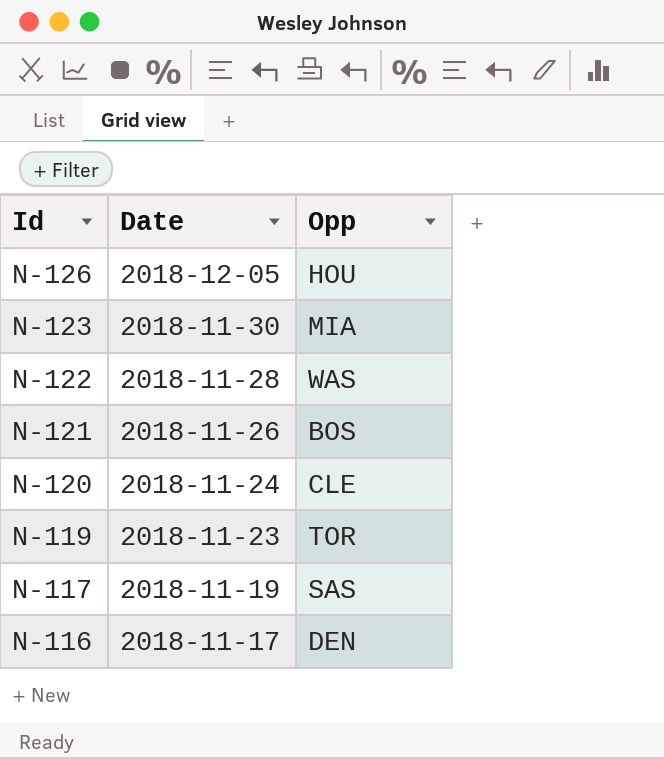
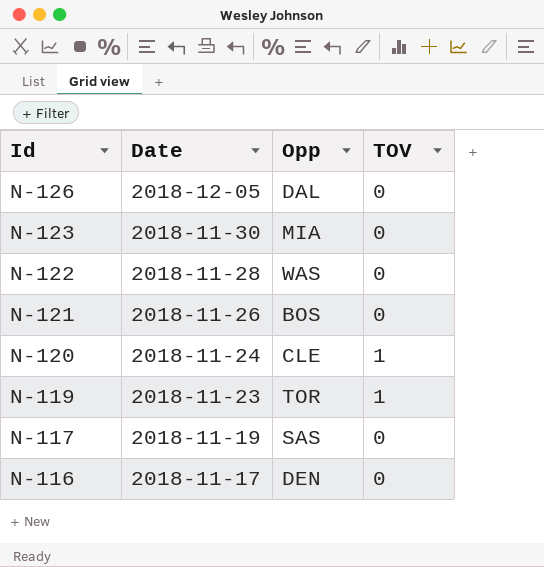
column TOV | position: none -> 4
N-126 | Opp: HOU -> DAL

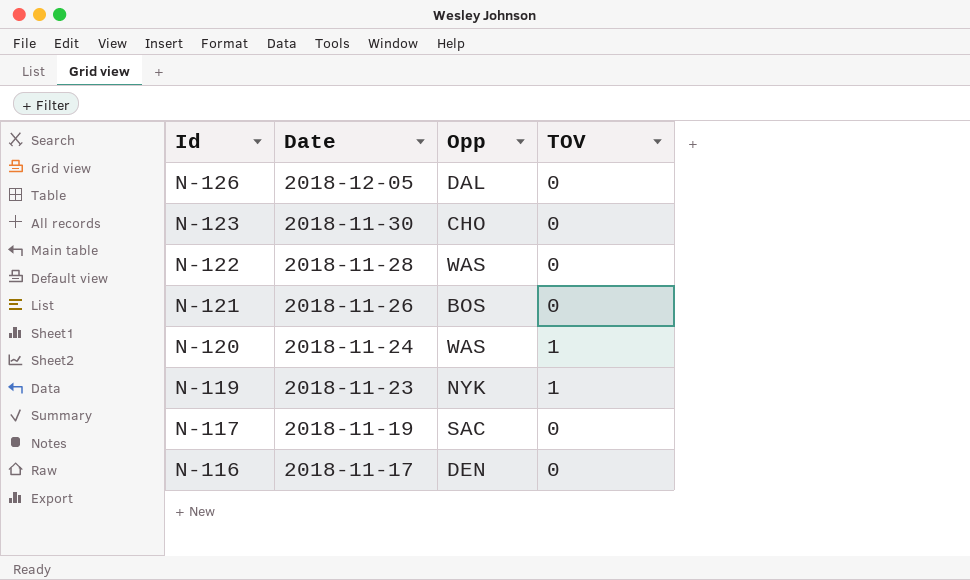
N-123 | Opp: MIA -> CHO
N-120 | Opp: CLE -> WAS
N-119 | Opp: TOR -> NYK
N-117 | Opp: SAS -> SAC

